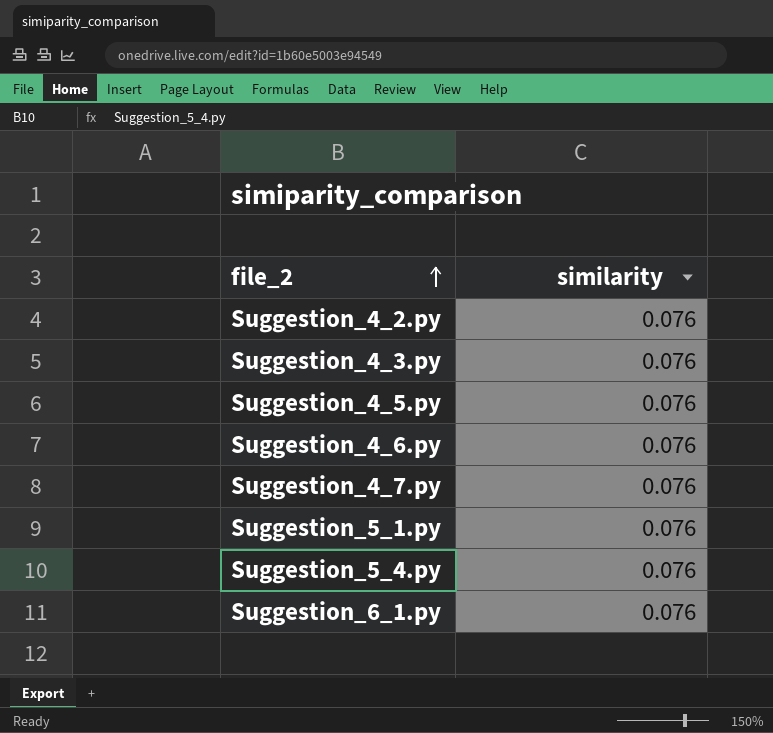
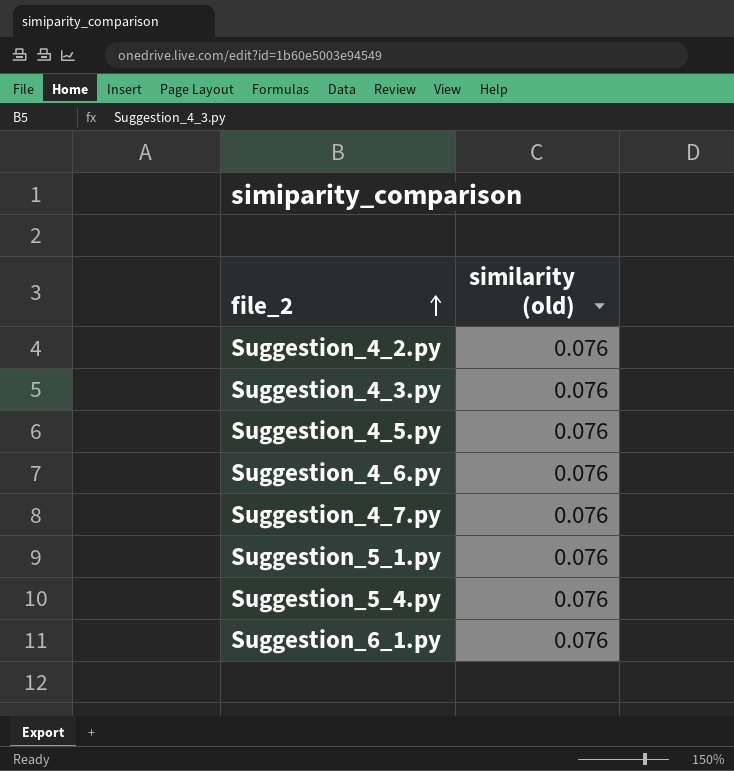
column name: similarity -> similarity (old)

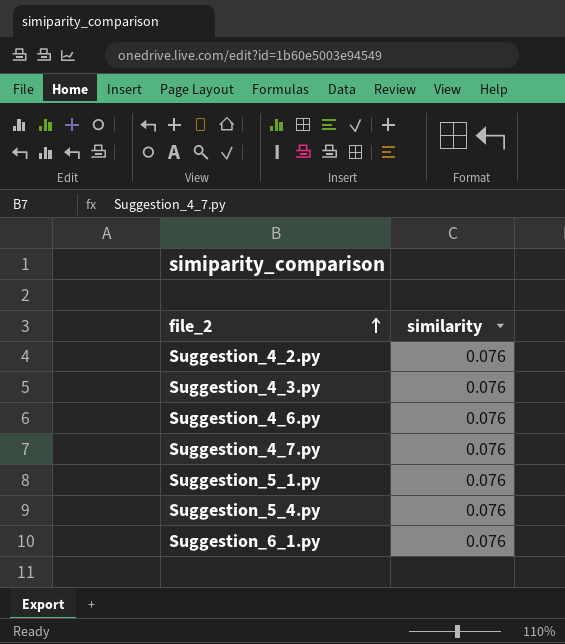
column name: similarity (old) -> similarity
row Suggestion_4_5.py: 0.076 -> none

